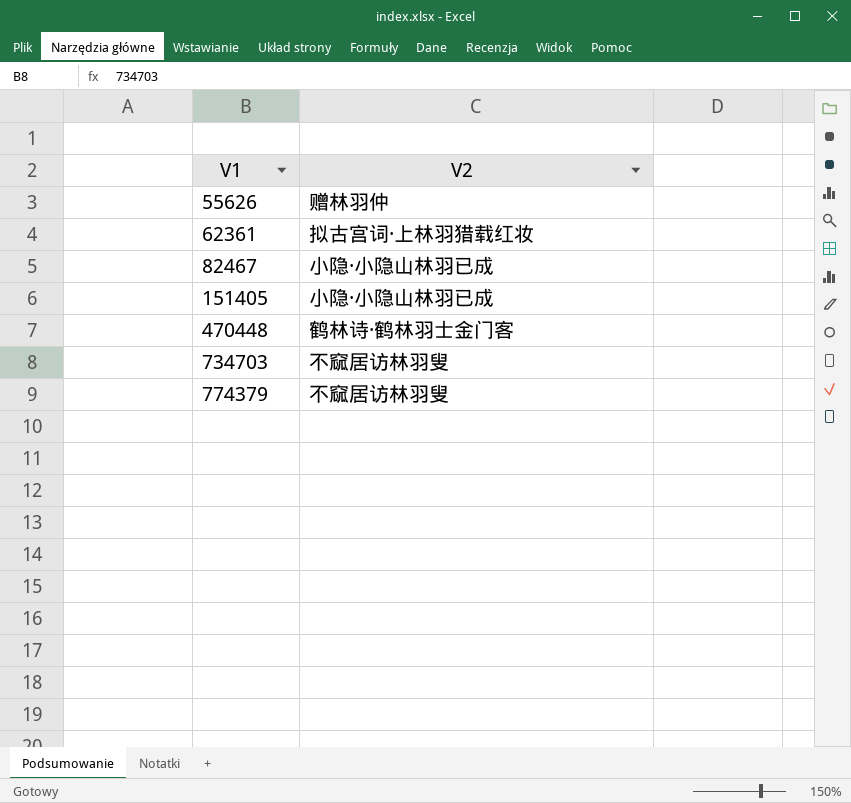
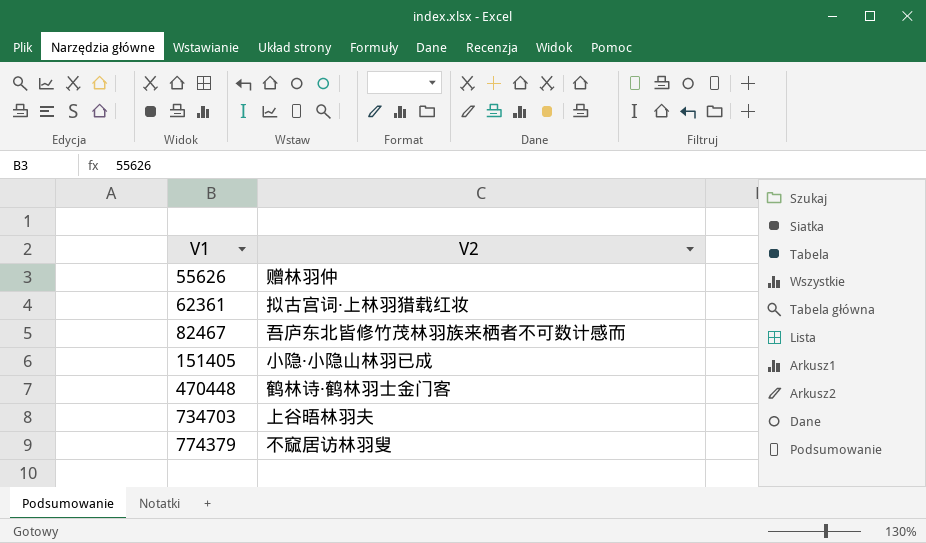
82467 | V2: 小隐·小隐山林羽已成 -> 吾庐东北皆修竹茂林羽族来栖者不可数计感而
734703 | V2: 不窳居访林羽叟 -> 上谷晤林羽夫

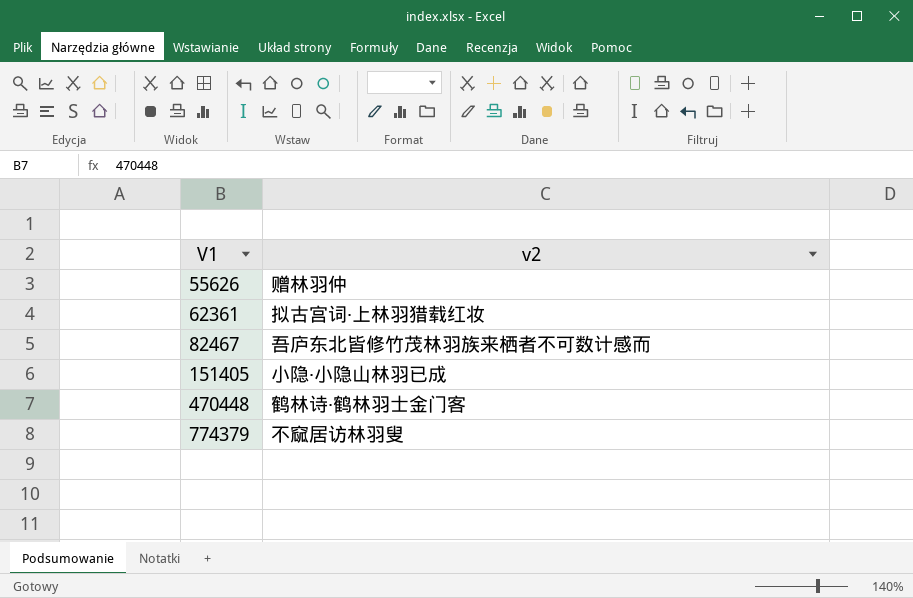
column name: V2 -> v2
row 734703: 上谷晤林羽夫 -> none

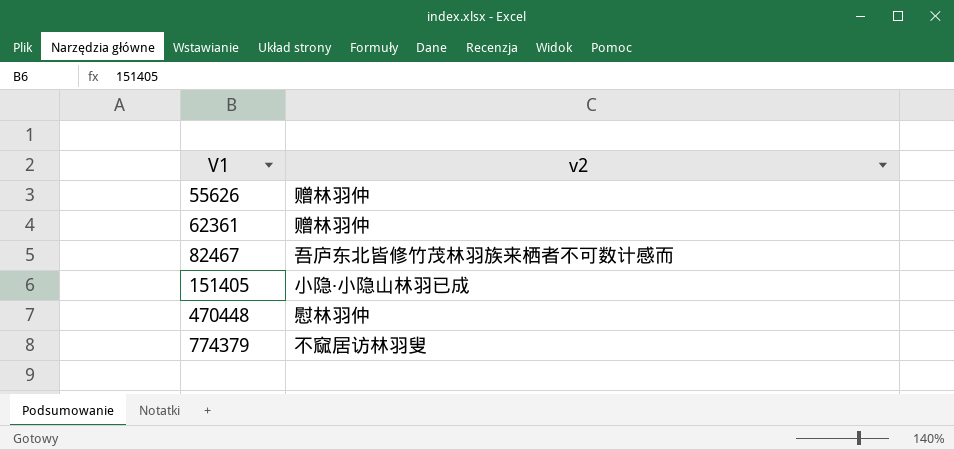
62361 | v2: 拟古宫词·上林羽猎载红妆 -> 赠林羽仲
470448 | v2: 鹤林诗·鹤林羽士金门客 -> 慰林羽仲

